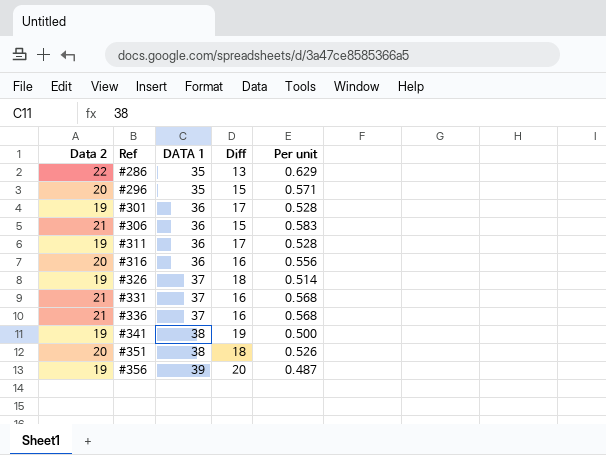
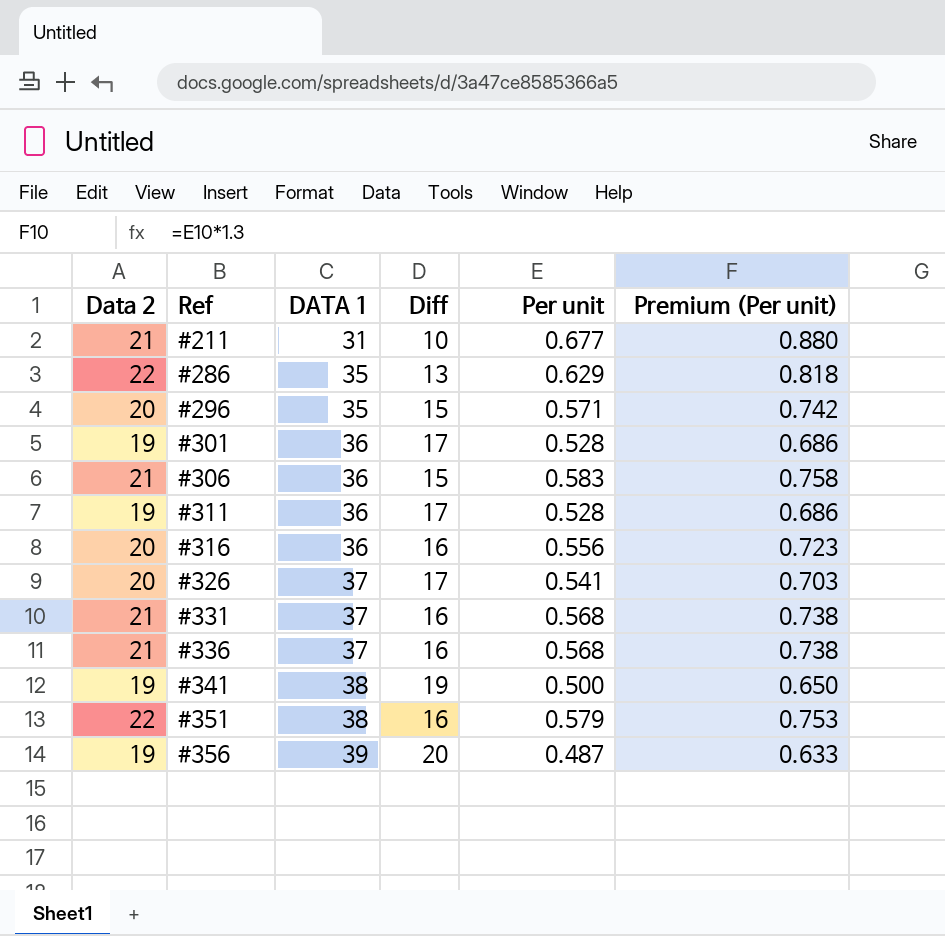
column Premium (Per unit) | formula: none -> [Per unit] * 1.3
row #211: none -> 21 | 31 | 10 | 0.677 | 0.880
#326 | Data 2: 19 -> 20
#326 | Diff: 18 -> 17
#326 | Per unit: 0.514 -> 0.541
#351 | Data 2: 20 -> 22
#351 | Diff: 18 -> 16
#351 | Per unit: 0.526 -> 0.579

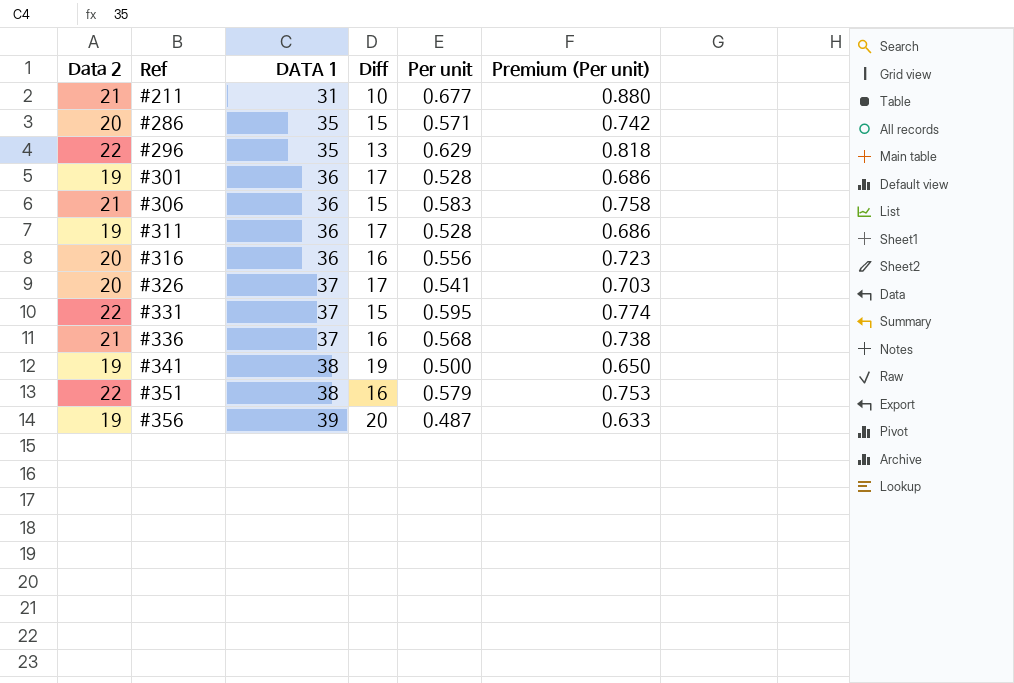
#286 | Data 2: 22 -> 20
#286 | Diff: 13 -> 15
#286 | Per unit: 0.629 -> 0.571
#286 | Premium (Per unit): 0.818 -> 0.742
#296 | Data 2: 20 -> 22
#296 | Diff: 15 -> 13
#296 | Per unit: 0.571 -> 0.629
#296 | Premium (Per unit): 0.742 -> 0.818
#331 | Data 2: 21 -> 22
#331 | Diff: 16 -> 15
#331 | Per unit: 0.568 -> 0.595
#331 | Premium (Per unit): 0.738 -> 0.774

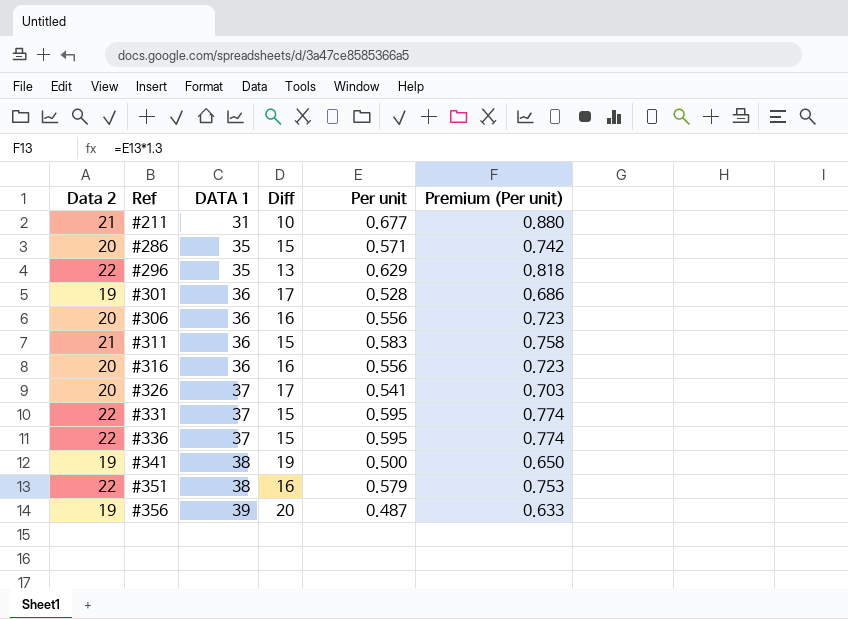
#306 | Data 2: 21 -> 20
#306 | Diff: 15 -> 16
#306 | Per unit: 0.583 -> 0.556
#306 | Premium (Per unit): 0.758 -> 0.723
#311 | Data 2: 19 -> 21
#311 | Diff: 17 -> 15
#311 | Per unit: 0.528 -> 0.583
#311 | Premium (Per unit): 0.686 -> 0.758
#336 | Data 2: 21 -> 22
#336 | Diff: 16 -> 15
#336 | Per unit: 0.568 -> 0.595
#336 | Premium (Per unit): 0.738 -> 0.774

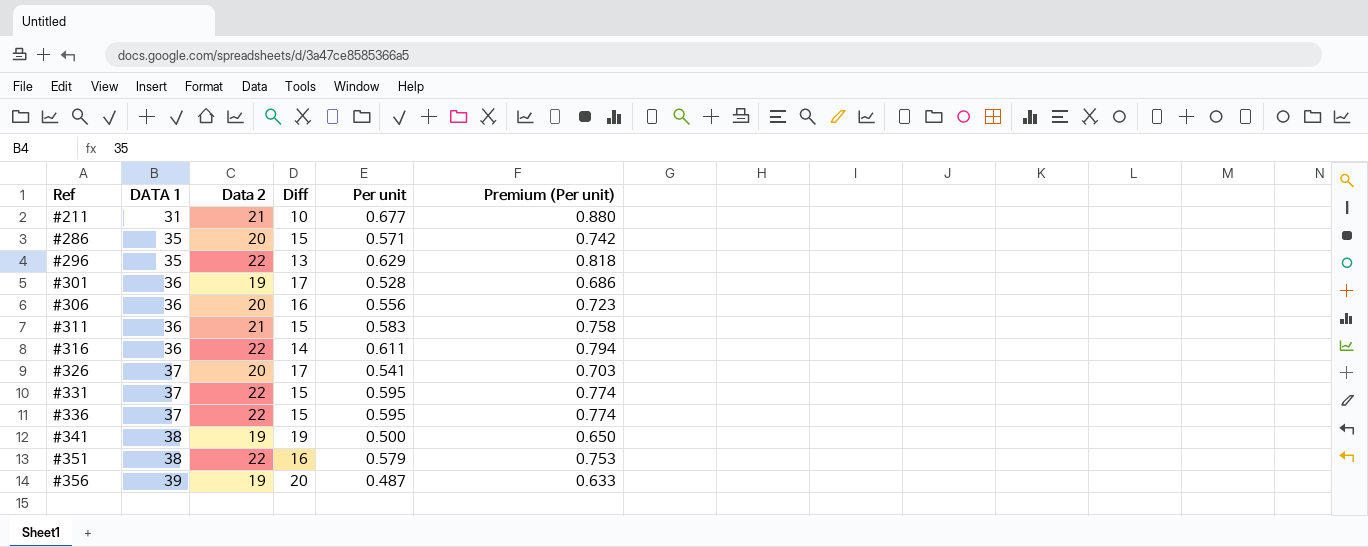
column Data 2 | position: 1 -> 3
#316 | Data 2: 20 -> 22
#316 | Diff: 16 -> 14
#316 | Per unit: 0.556 -> 0.611
#316 | Premium (Per unit): 0.723 -> 0.794

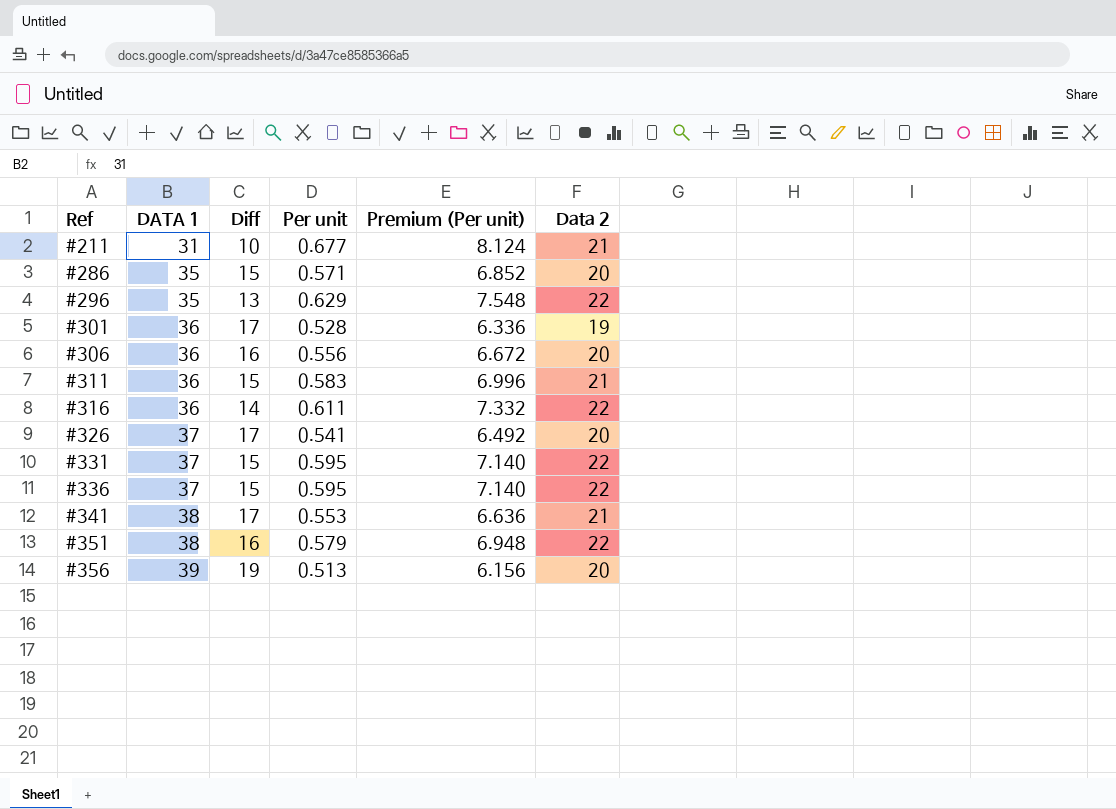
column Premium (Per unit) | formula: [Per unit] * 1.3 -> [Per unit] * 12
column Data 2 | position: 3 -> 6
#341 | Diff: 19 -> 17
#341 | Per unit: 0.500 -> 0.553
#341 | Data 2: 19 -> 21
#356 | Diff: 20 -> 19
#356 | Per unit: 0.487 -> 0.513
#356 | Data 2: 19 -> 20

